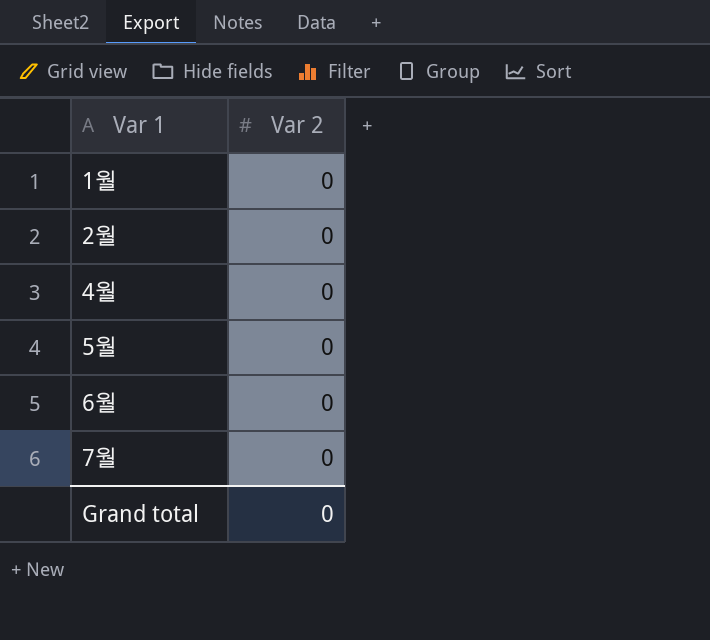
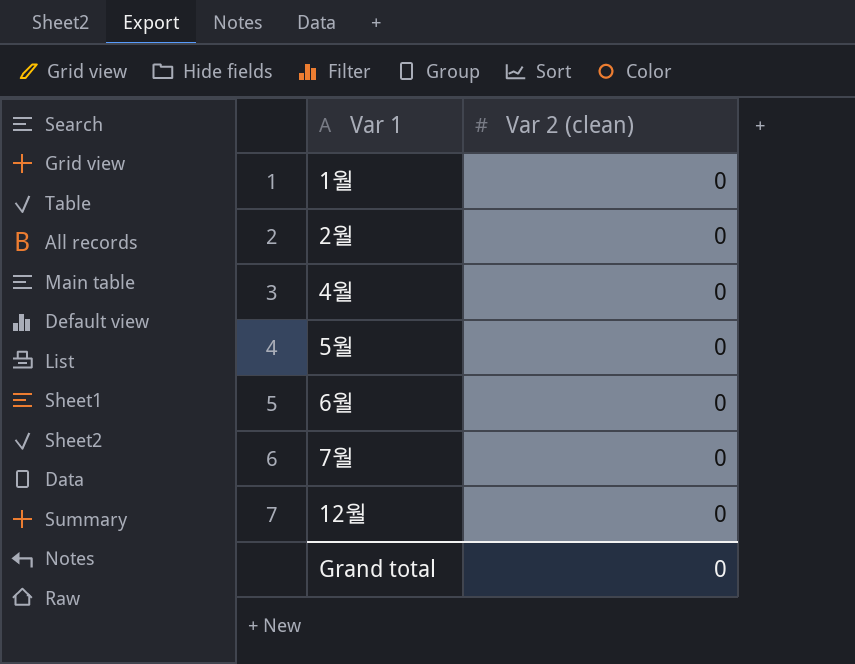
column name: Var 2 -> Var 2 (clean)
row 12월: none -> 0

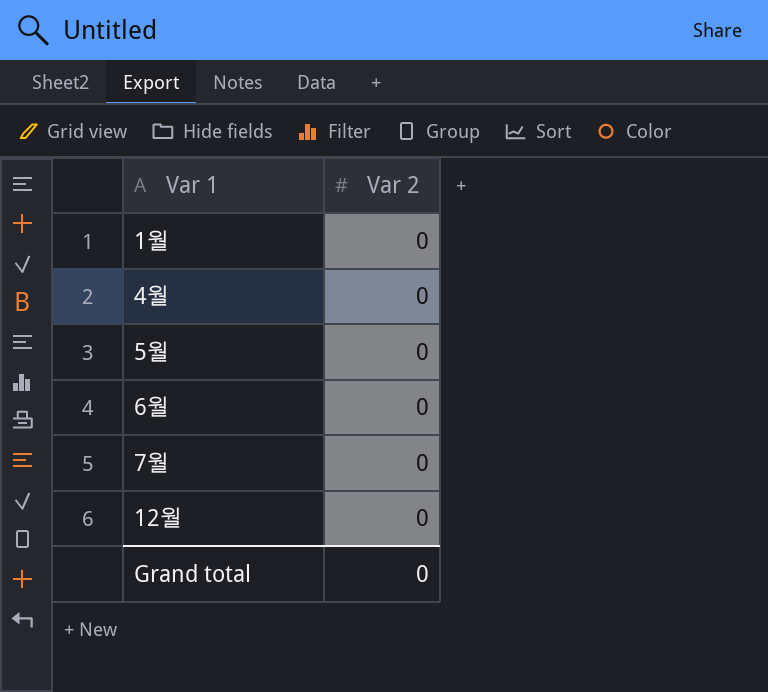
column name: Var 2 (clean) -> Var 2
row 2월: 0 -> none

